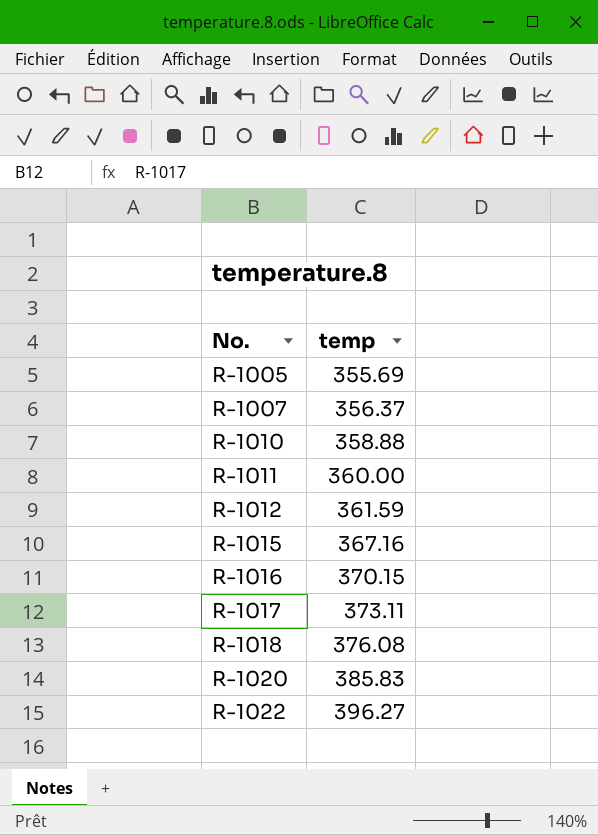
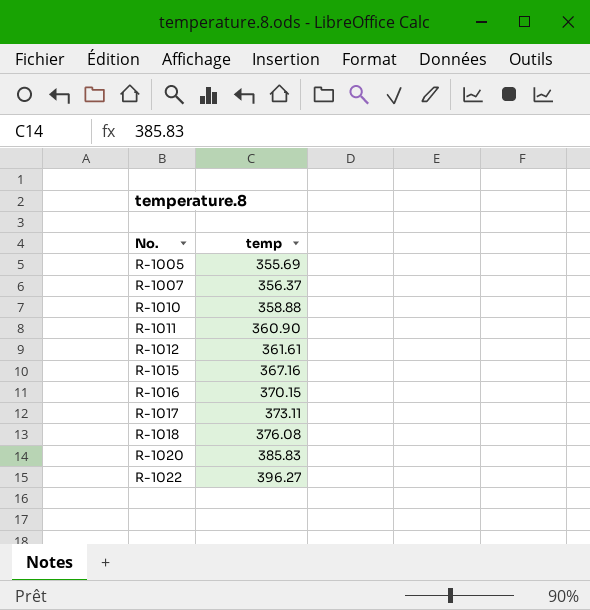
R-1011 | temp: 360.00 -> 360.90
R-1012 | temp: 361.59 -> 361.61

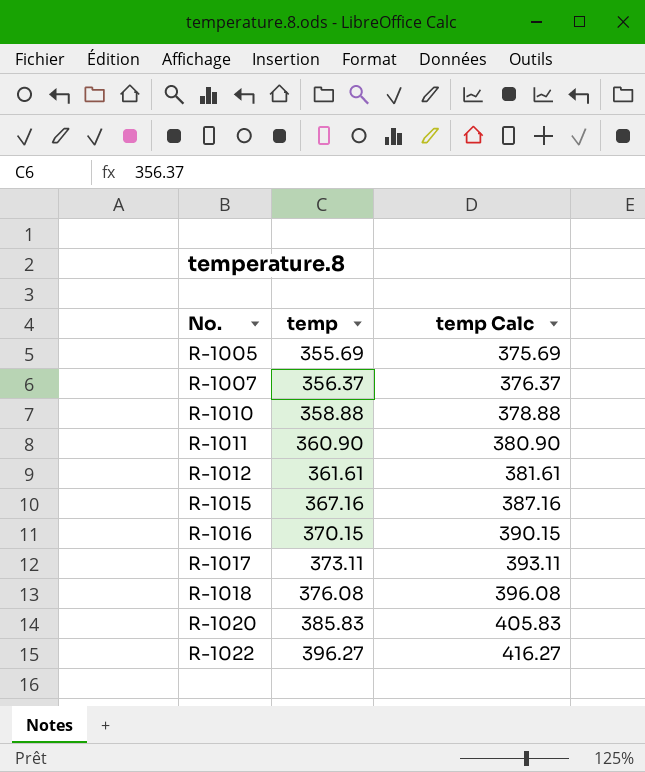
column temp Calc | formula: none -> [temp] + 20

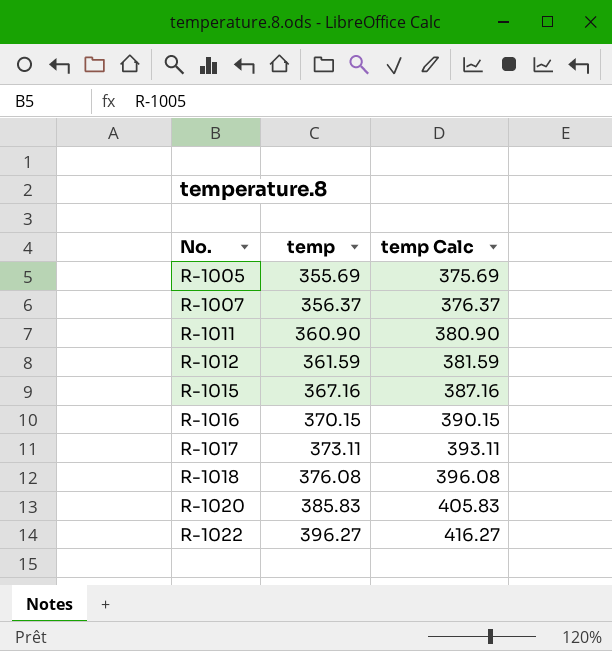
row R-1010: 358.88 | 378.88 -> none
R-1012 | temp: 361.61 -> 361.59
R-1012 | temp Calc: 381.61 -> 381.59

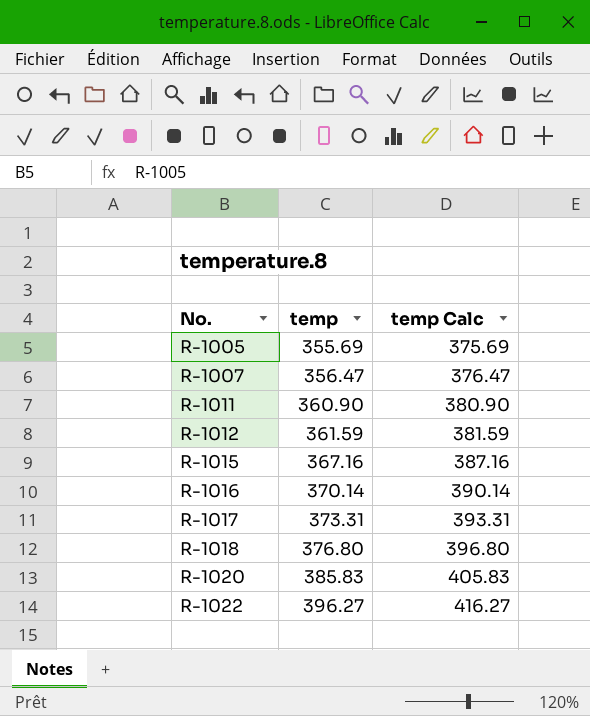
R-1007 | temp: 356.37 -> 356.47
R-1007 | temp Calc: 376.37 -> 376.47
R-1016 | temp: 370.15 -> 370.14
R-1016 | temp Calc: 390.15 -> 390.14
R-1017 | temp: 373.11 -> 373.31
R-1017 | temp Calc: 393.11 -> 393.31
R-1018 | temp: 376.08 -> 376.80
R-1018 | temp Calc: 396.08 -> 396.80

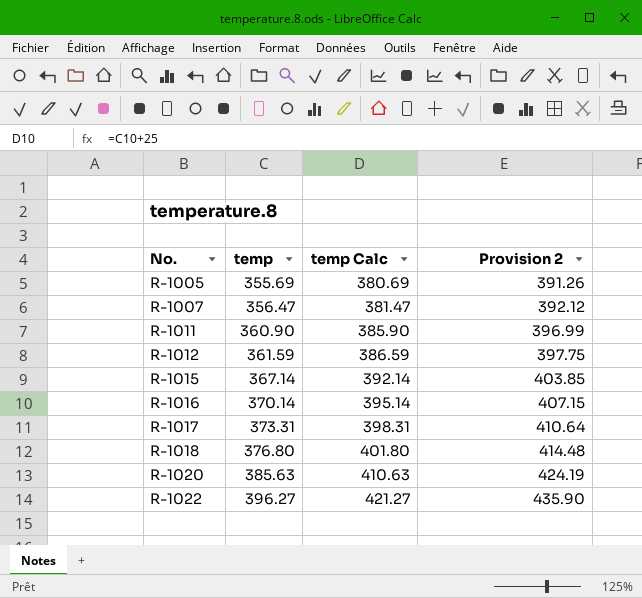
column temp Calc | formula: [temp] + 20 -> [temp] + 25
column Provision 2 | formula: none -> [temp] * 1.1
R-1015 | temp: 367.16 -> 367.14
R-1020 | temp: 385.83 -> 385.63

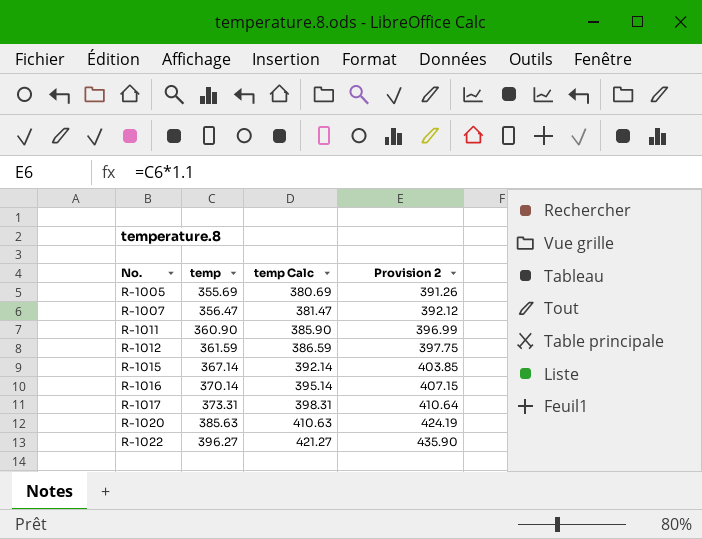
row R-1018: 376.80 | 401.80 | 414.48 -> none

